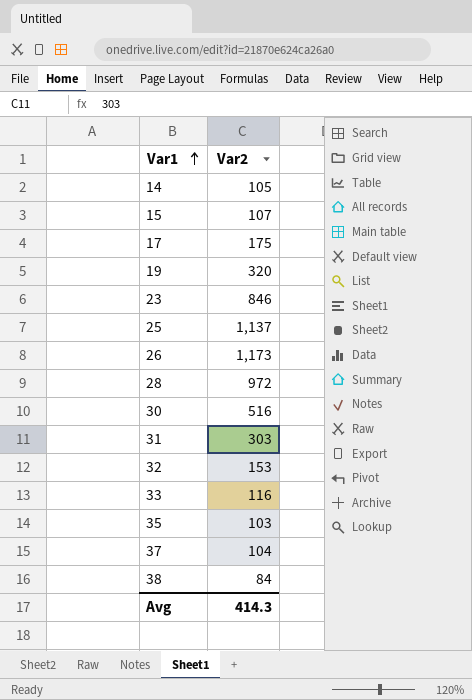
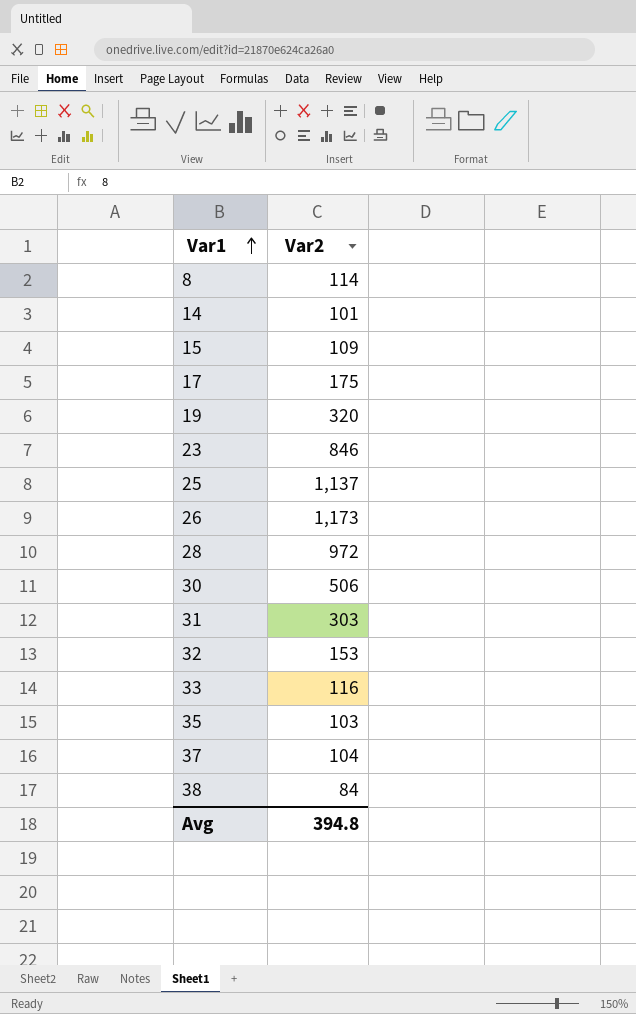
row 8: none -> 114
14 | Var2: 105 -> 101
15 | Var2: 107 -> 109
30 | Var2: 516 -> 506
Avg | Var2: 414.3 -> 394.8

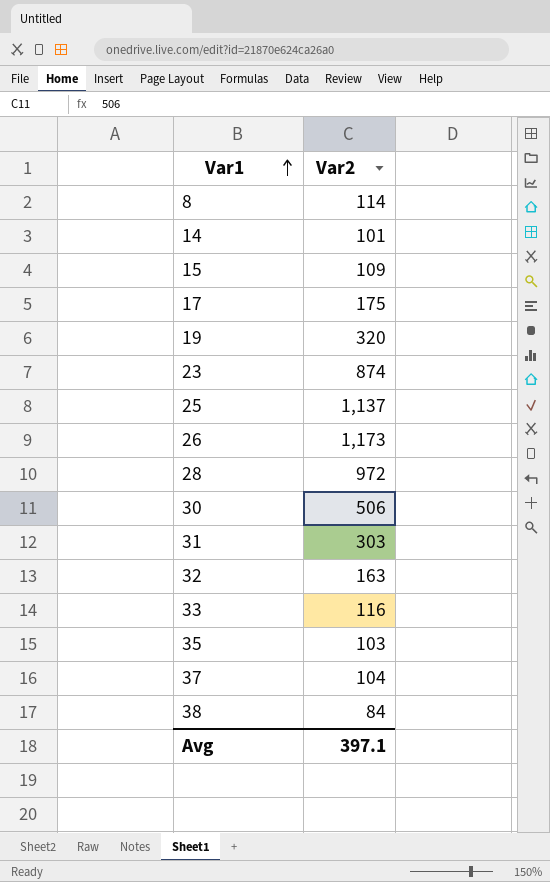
23 | Var2: 846 -> 874
32 | Var2: 153 -> 163
Avg | Var2: 394.8 -> 397.1

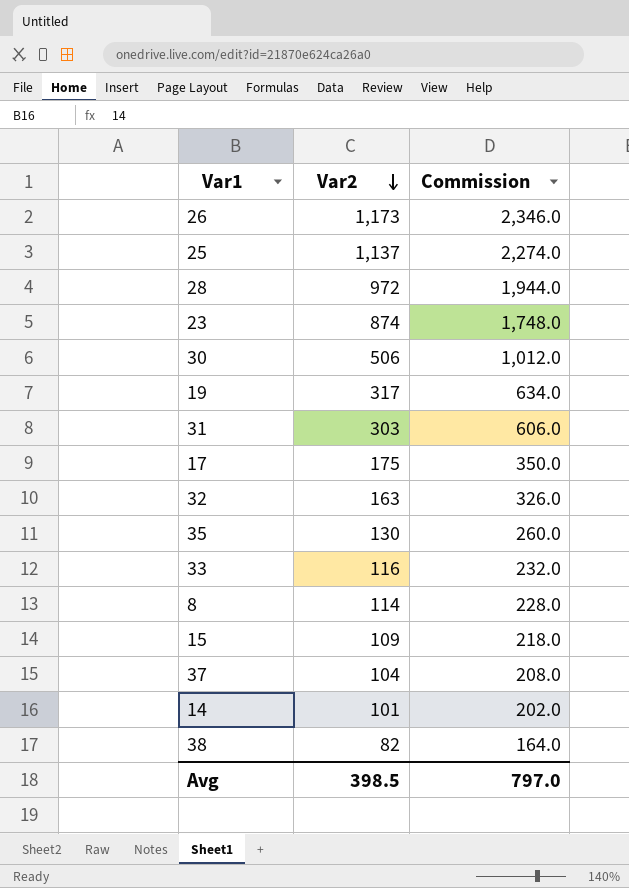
row order: Var1 ascending -> Var2 descending
column Commission | formula: none -> [Var2] * 2
19 | Var2: 320 -> 317
35 | Var2: 103 -> 130
38 | Var2: 84 -> 82
Avg | Var2: 397.1 -> 398.5

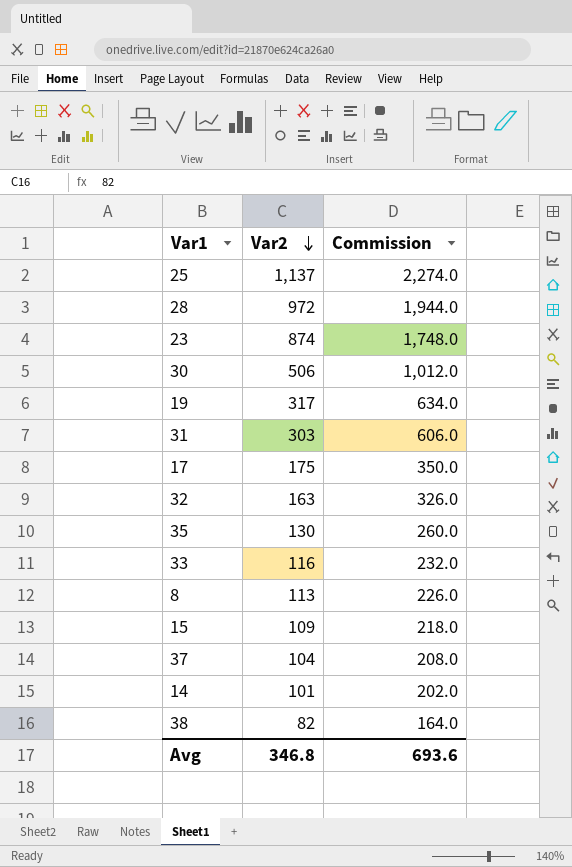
row 26: 1,173 | 2,346.0 -> none
8 | Var2: 114 -> 113
8 | Commission: 228.0 -> 226.0
Avg | Var2: 398.5 -> 346.8
Avg | Commission: 797.0 -> 693.6

